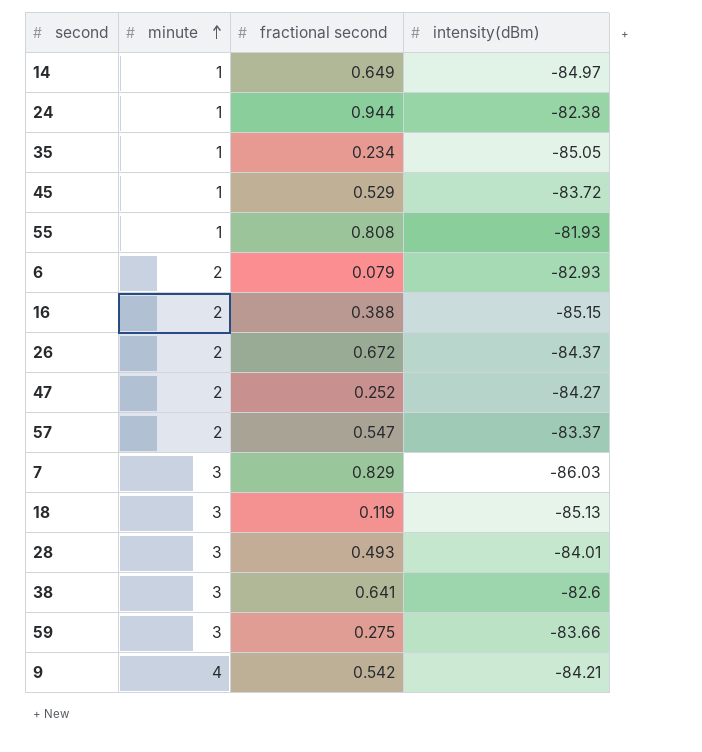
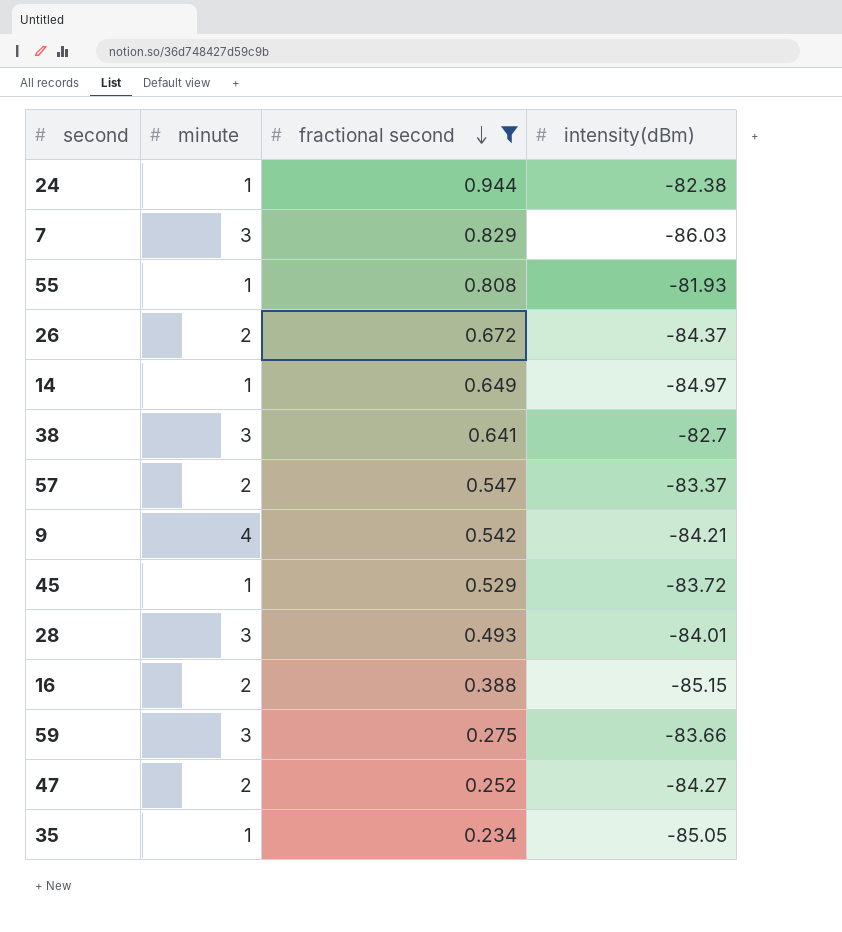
filter: none -> fractional second >= 0.234
row order: minute ascending -> fractional second descending
38 | intensity(dBm): -82.6 -> -82.7

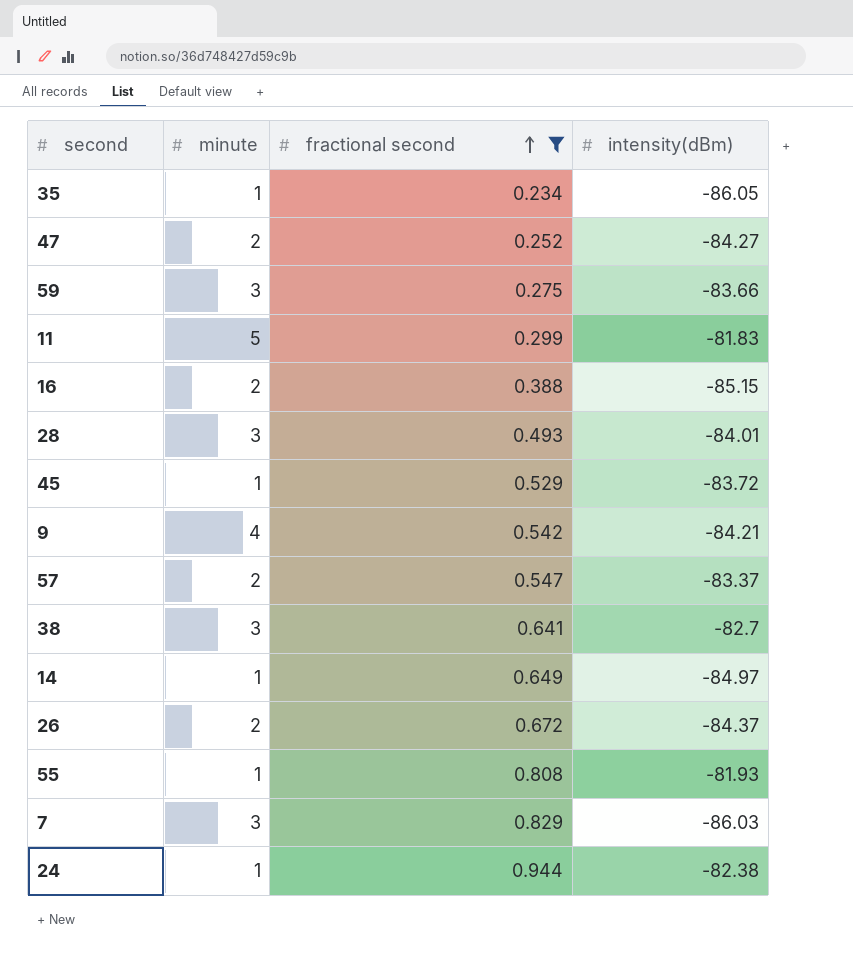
row order: fractional second descending -> fractional second ascending
35 | intensity(dBm): -85.05 -> -86.05
row 11: none -> 5 | 0.299 | -81.83

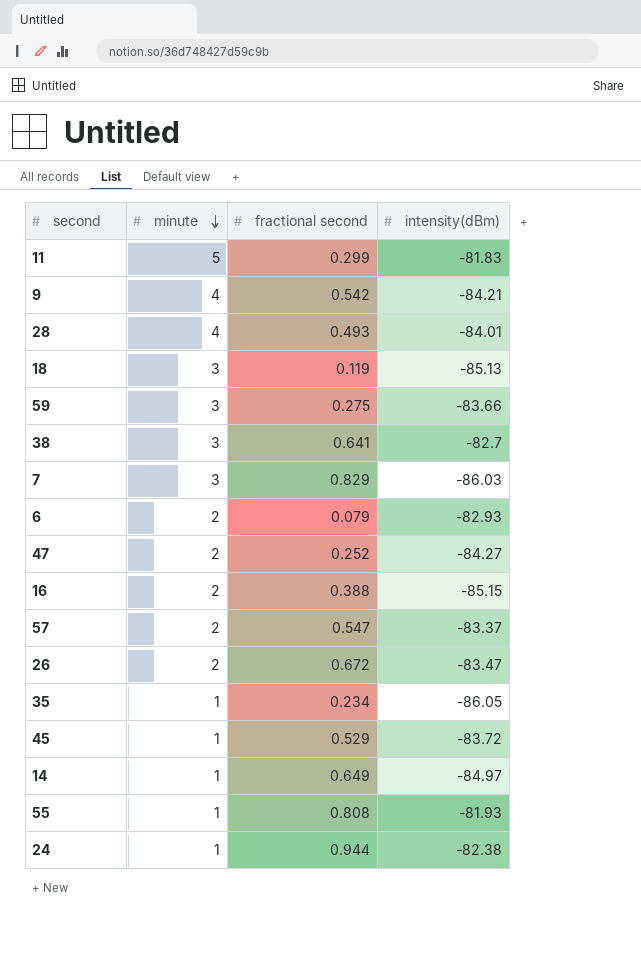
filter: fractional second >= 0.234 -> none
row order: fractional second ascending -> minute descending
28 | minute: 3 -> 4
26 | intensity(dBm): -84.37 -> -83.47

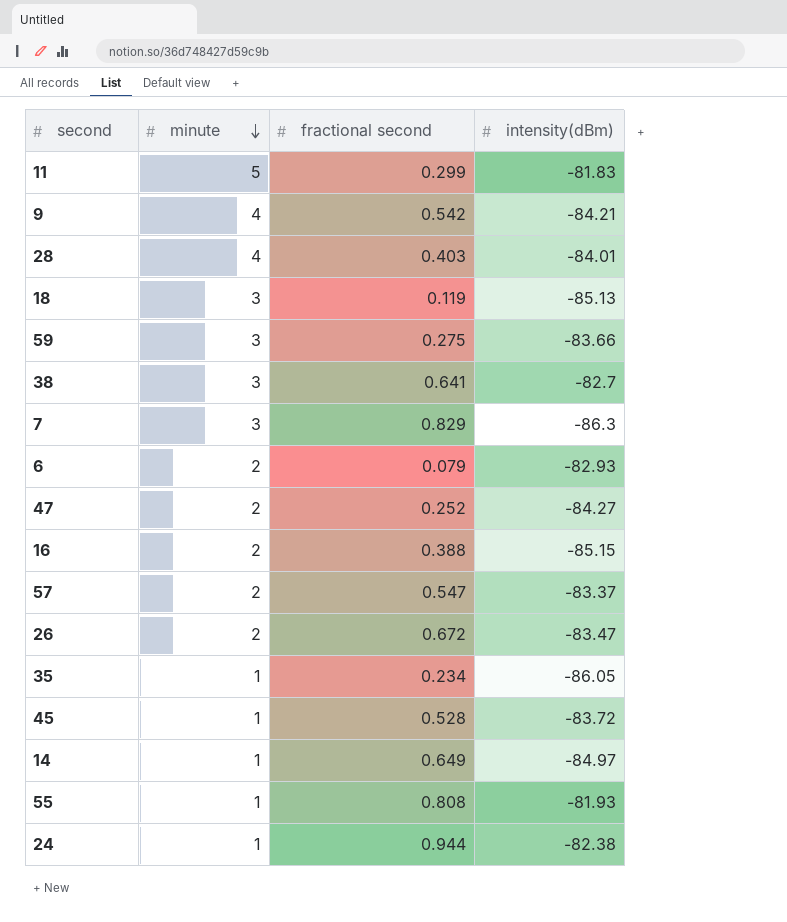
28 | fractional second: 0.493 -> 0.403
7 | intensity(dBm): -86.03 -> -86.3
45 | fractional second: 0.529 -> 0.528

